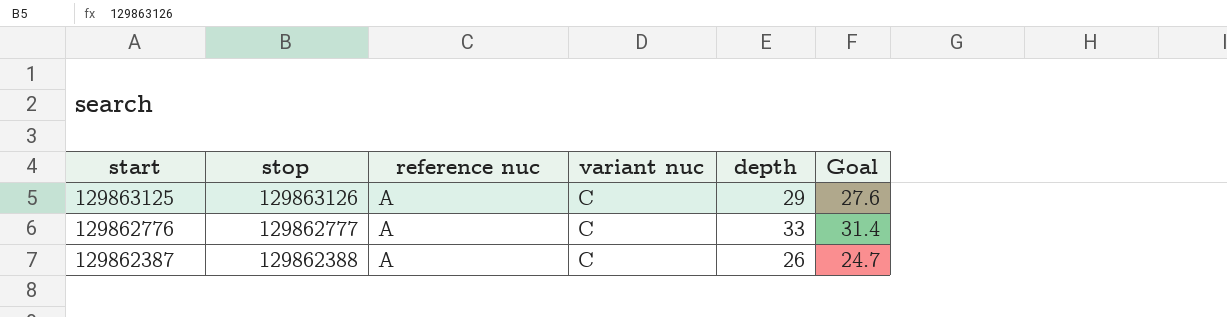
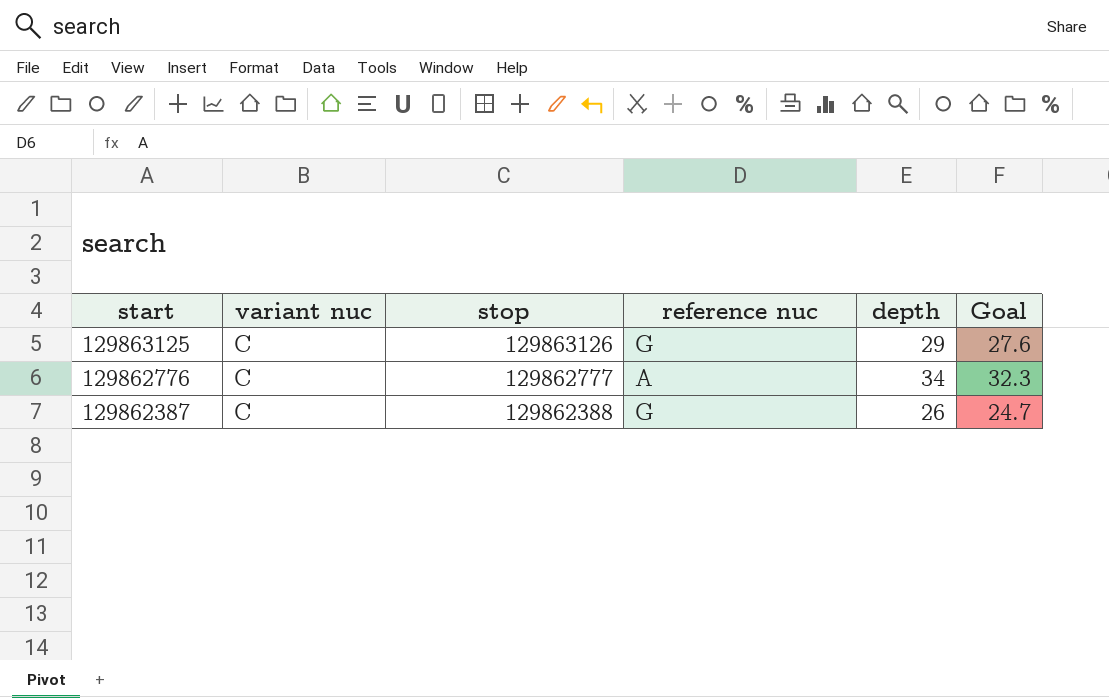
column variant nuc | position: 4 -> 2
129863125 | reference nuc: A -> G
129862776 | depth: 33 -> 34
129862776 | Goal: 31.4 -> 32.3
129862387 | reference nuc: A -> G

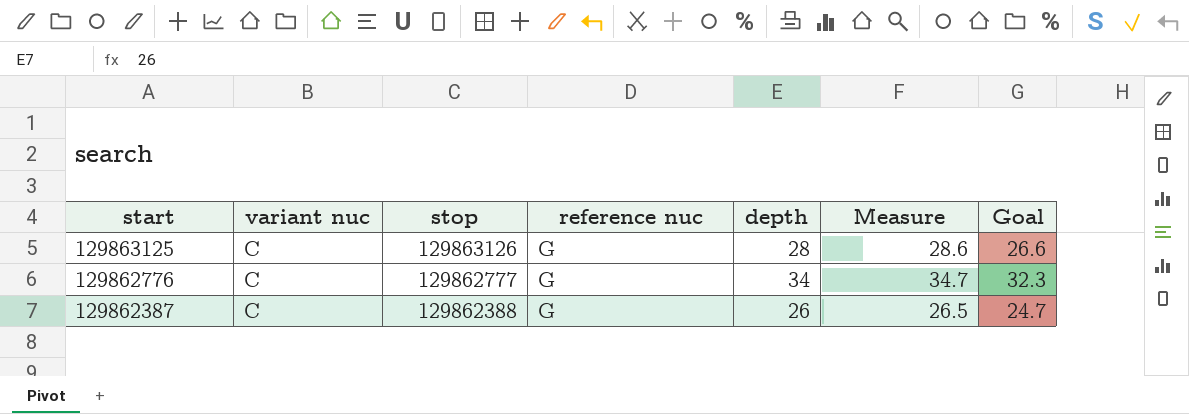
column Measure | formula: none -> [depth] * 1.02
129863125 | depth: 29 -> 28
129863125 | Goal: 27.6 -> 26.6
129862776 | reference nuc: A -> G

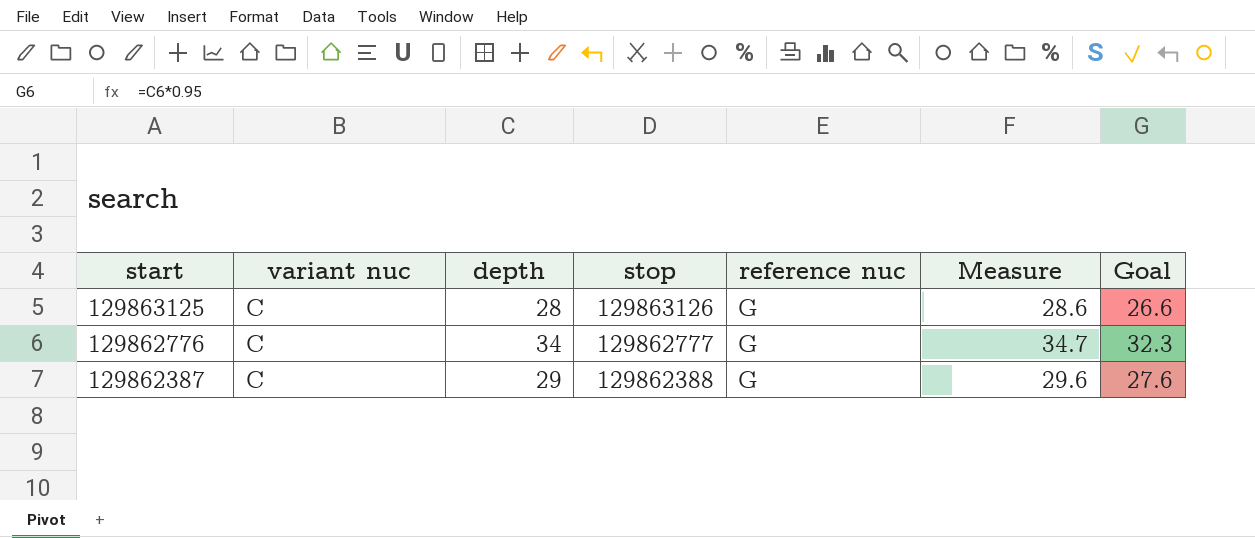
column depth | position: 5 -> 3
129862387 | depth: 26 -> 29
129862387 | Measure: 26.5 -> 29.6
129862387 | Goal: 24.7 -> 27.6

